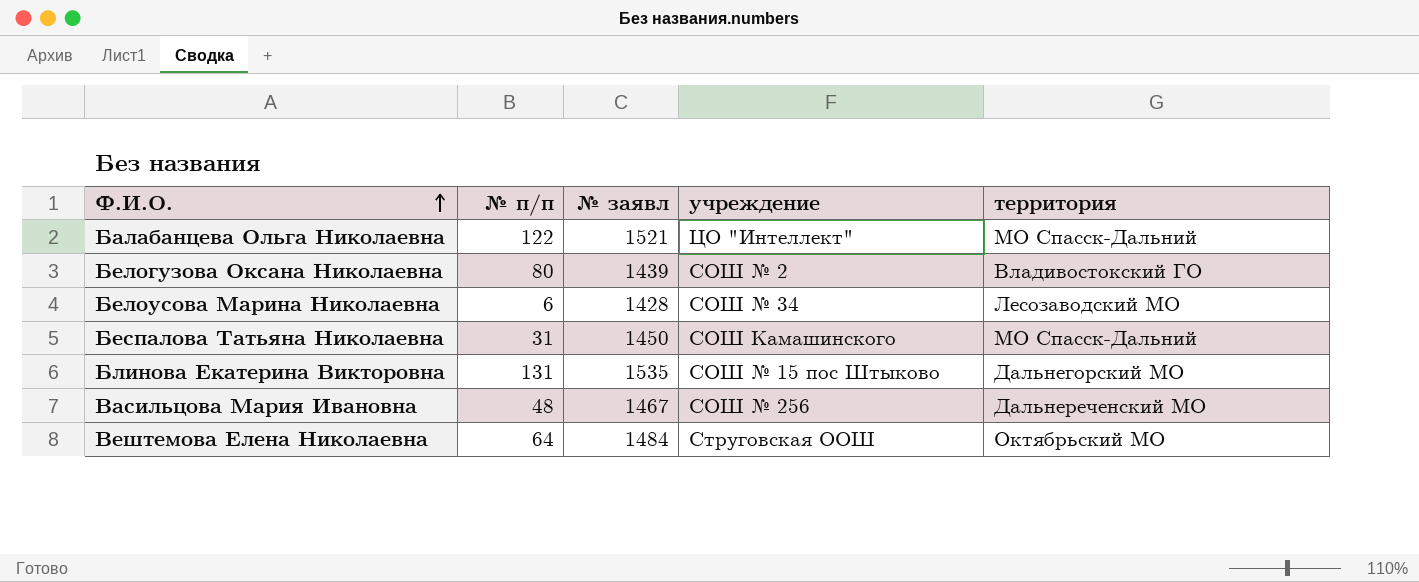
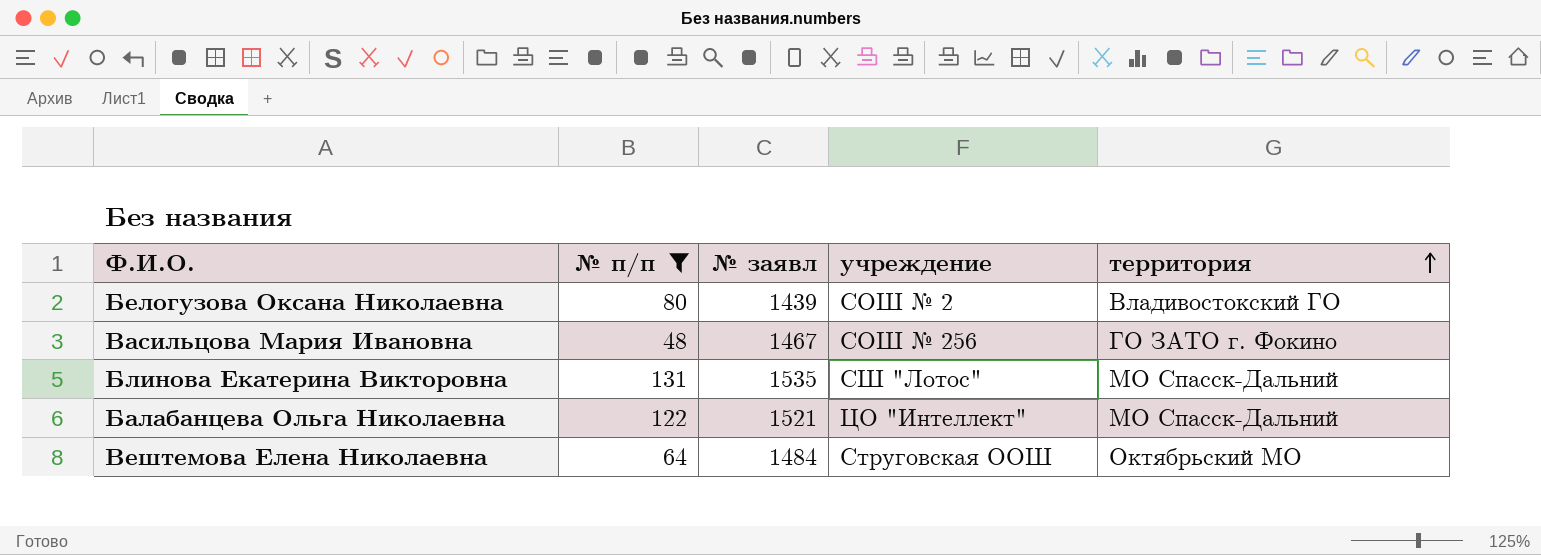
filter: none -> № п/п >= 48
row order: Ф.И.О. ascending -> территория ascending
Васильцова Мария Ивановна | территория: Дальнереченский МО -> ГО ЗАТО г. Фокино
Блинова Екатерина Викторовна | учреждение: СОШ № 15 пос Штыково -> СШ "Лотос"
Блинова Екатерина Викторовна | территория: Дальнегорский МО -> МО Спасск-Дальний

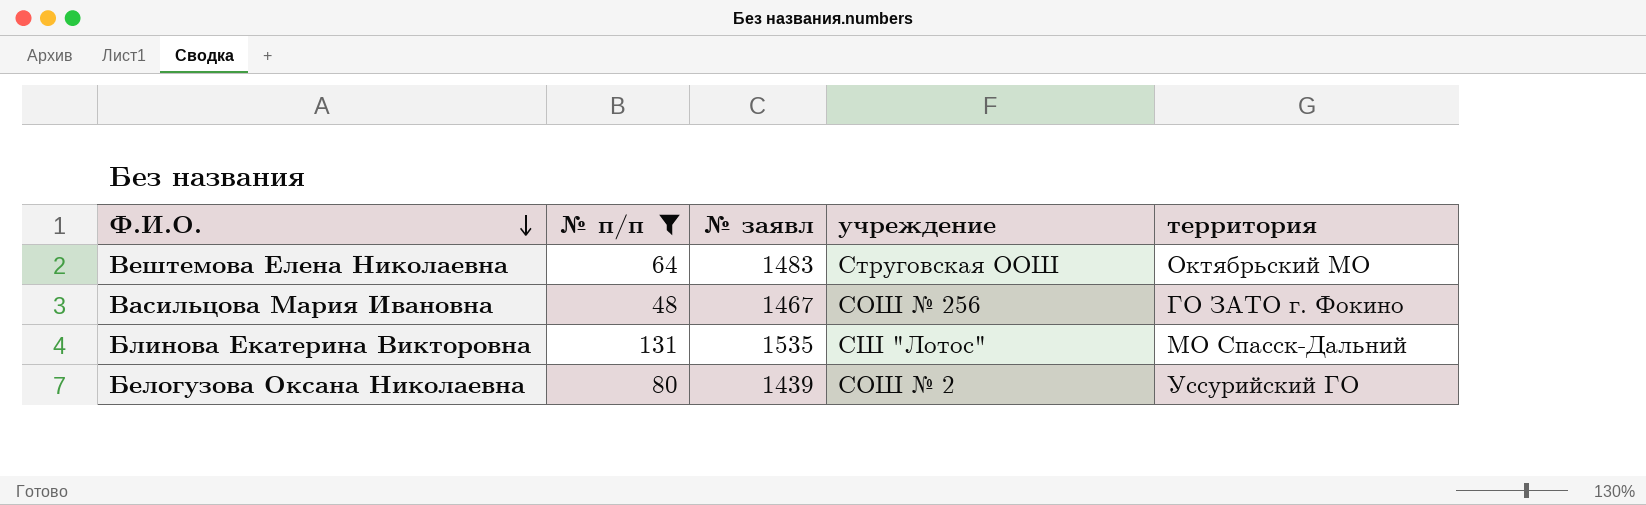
row order: территория ascending -> Ф.И.О. descending
row Балабанцева Ольга Николаевна: 122 | 1521 | ЦО "Интеллект" | МО Спасск-Дальний -> none
Вештемова Елена Николаевна | № заявл: 1484 -> 1483
Белогузова Оксана Николаевна | территория: Владивостокский ГО -> Уссурийский ГО

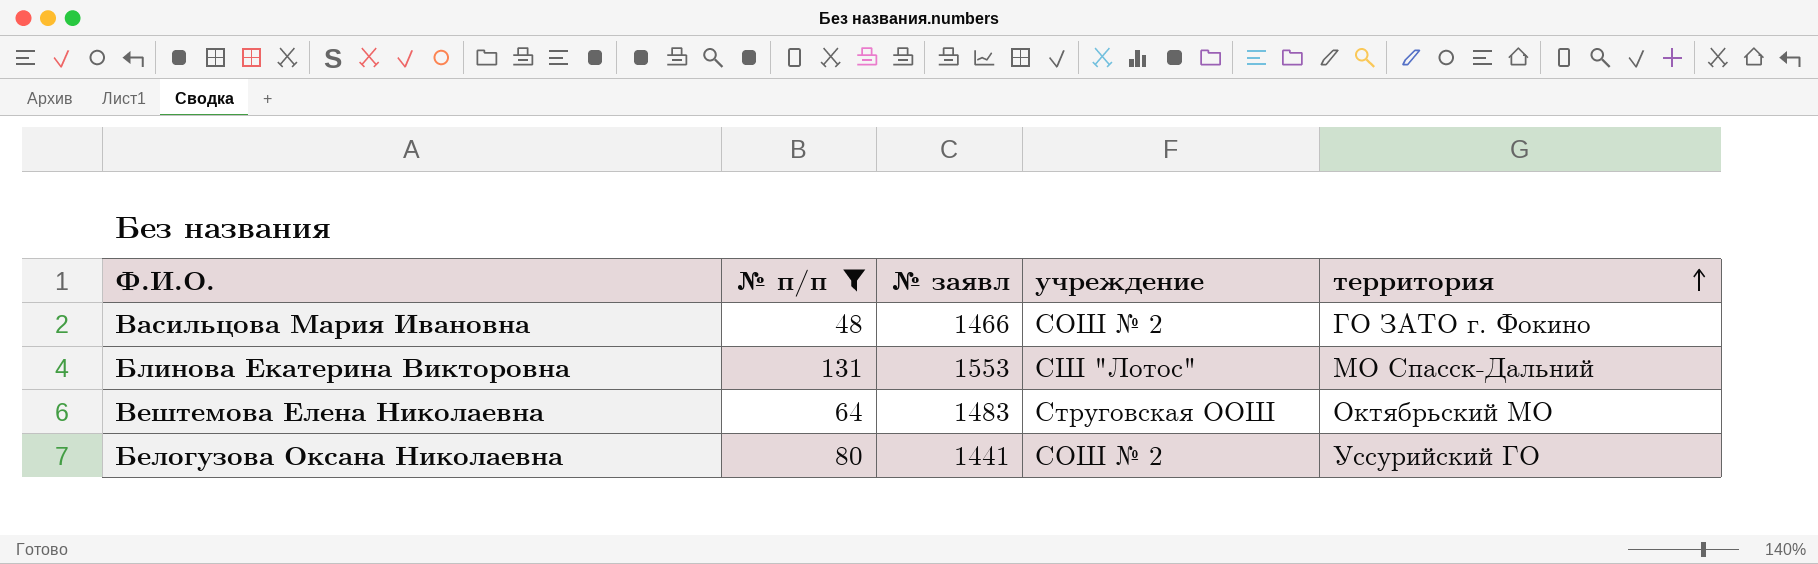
row order: Ф.И.О. descending -> территория ascending
Васильцова Мария Ивановна | № заявл: 1467 -> 1466
Васильцова Мария Ивановна | учреждение: СОШ № 256 -> СОШ № 2
Блинова Екатерина Викторовна | № заявл: 1535 -> 1553
Белогузова Оксана Николаевна | № заявл: 1439 -> 1441

